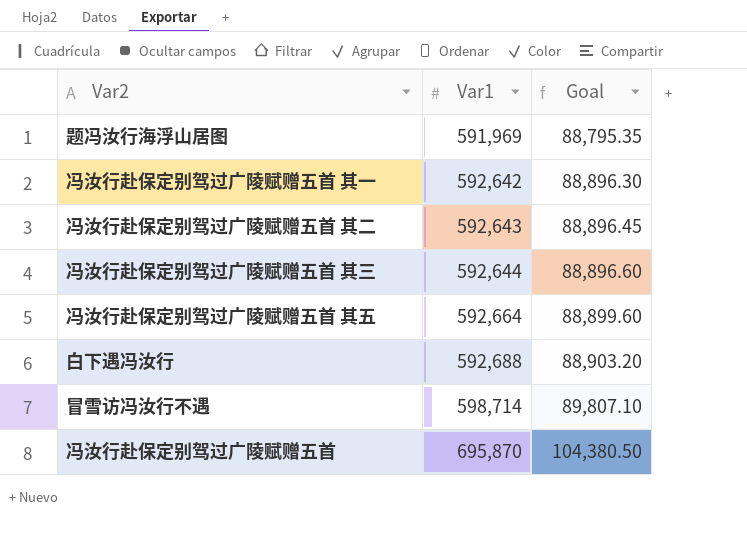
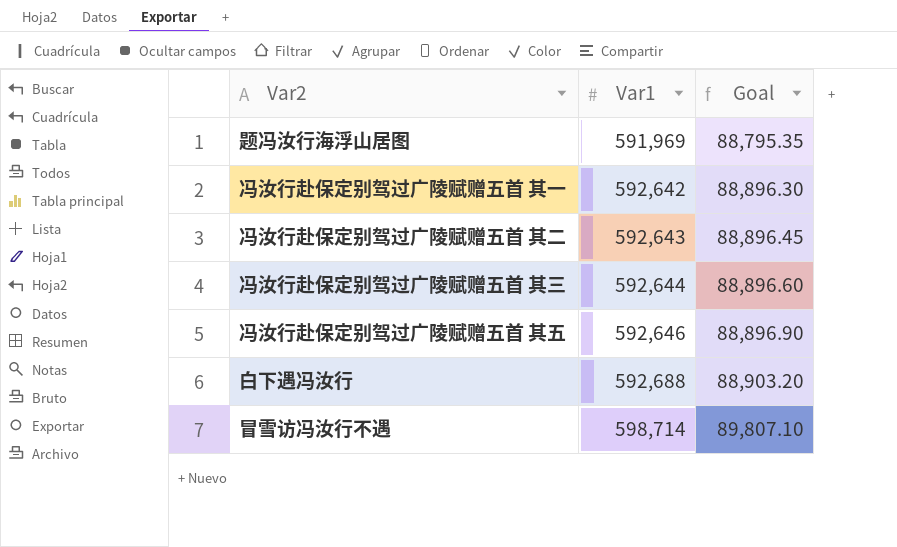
row 冯汝行赴保定别驾过广陵赋赠五首: 695,870 | 104,380.50 -> none
冯汝行赴保定别驾过广陵赋赠五首 其五 | Var1: 592,664 -> 592,646
冯汝行赴保定别驾过广陵赋赠五首 其五 | Goal: 88,899.60 -> 88,896.90

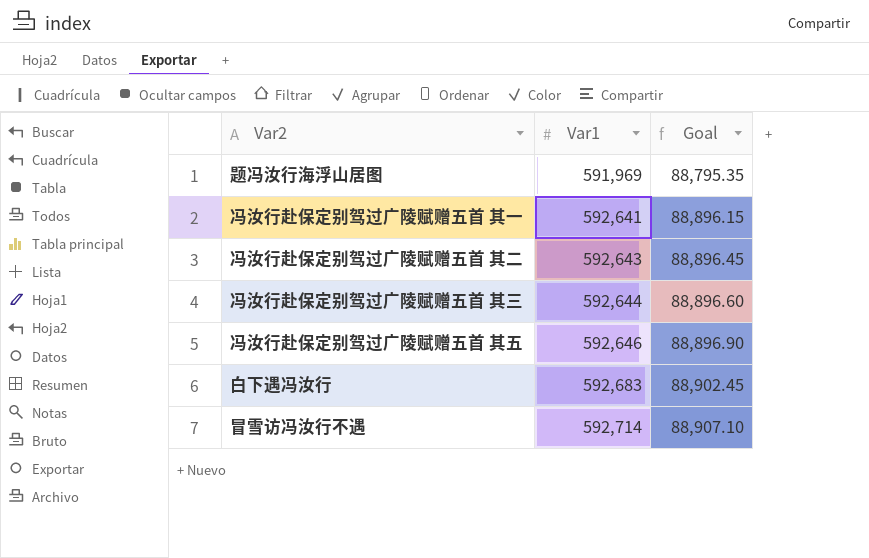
冯汝行赴保定别驾过广陵赋赠五首 其一 | Var1: 592,642 -> 592,641
冯汝行赴保定别驾过广陵赋赠五首 其一 | Goal: 88,896.30 -> 88,896.15
白下遇冯汝行 | Var1: 592,688 -> 592,683
白下遇冯汝行 | Goal: 88,903.20 -> 88,902.45
冒雪访冯汝行不遇 | Var1: 598,714 -> 592,714
冒雪访冯汝行不遇 | Goal: 89,807.10 -> 88,907.10

